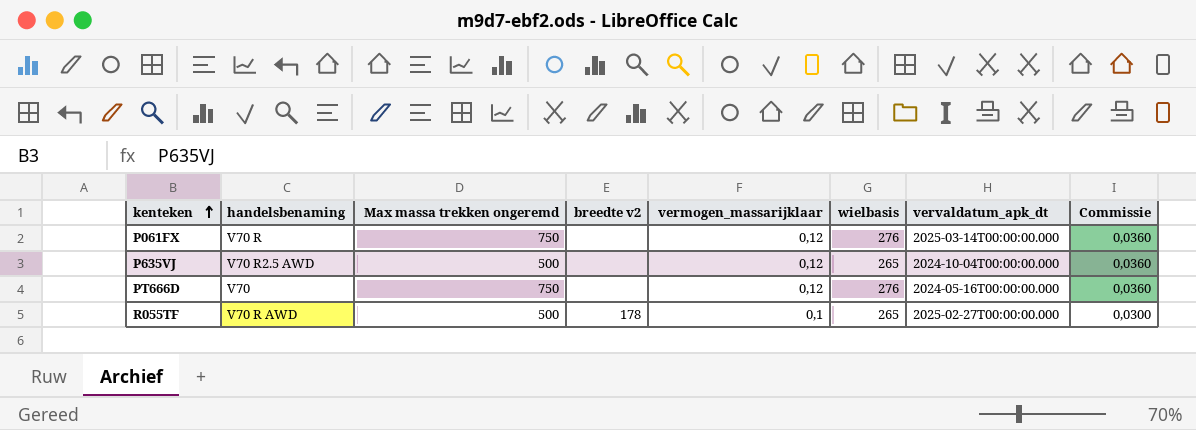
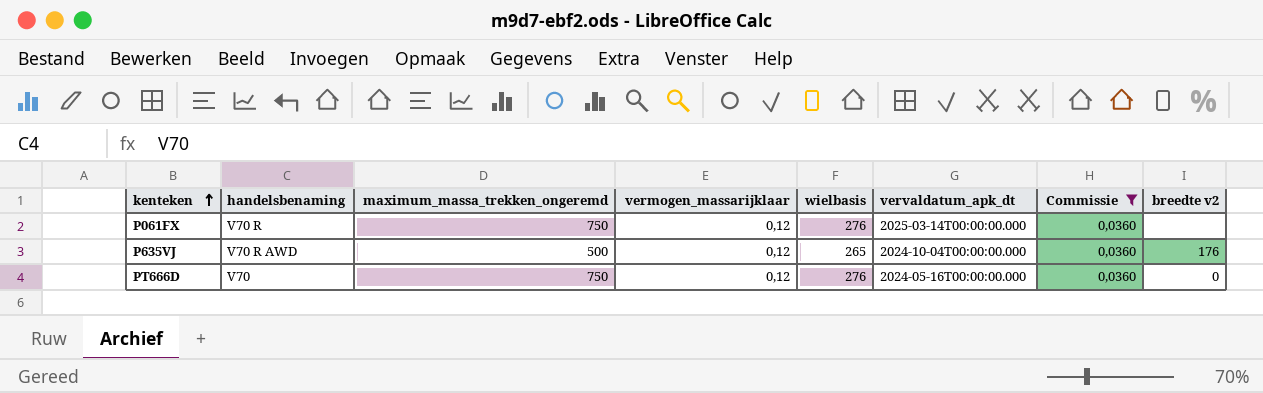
filter: none -> Commissie = 0,0360
column name: Max massa trekken ongeremd -> maximum_massa_trekken_ongeremd
column breedte v2 | position: 4 -> 8
P635VJ | handelsbenaming: V70 R2.5 AWD -> V70 R AWD
P635VJ | breedte v2: none -> 176
PT666D | breedte v2: none -> 0

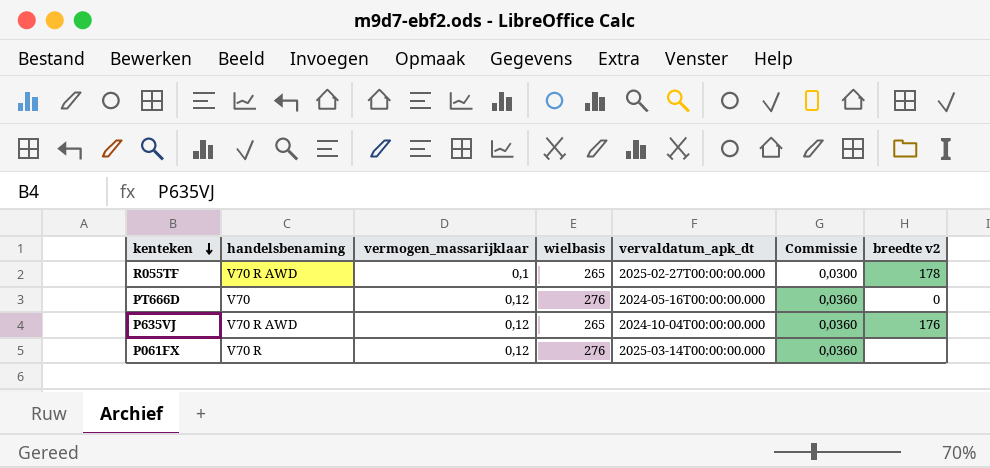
filter: Commissie = 0,0360 -> none
row order: kenteken ascending -> kenteken descending
column maximum_massa_trekken_ongeremd | position: 3 -> none

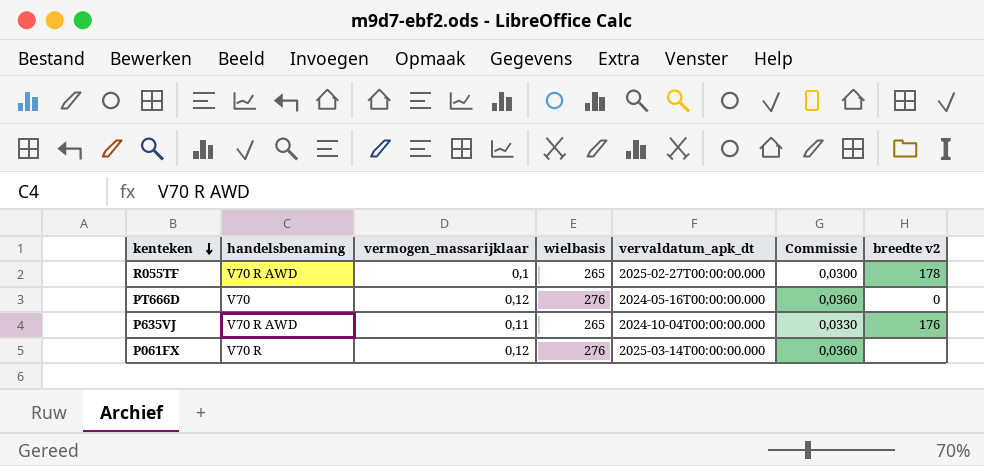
P635VJ | vermogen_massarijklaar: 0,12 -> 0,11
P635VJ | Commissie: 0,0360 -> 0,0330

